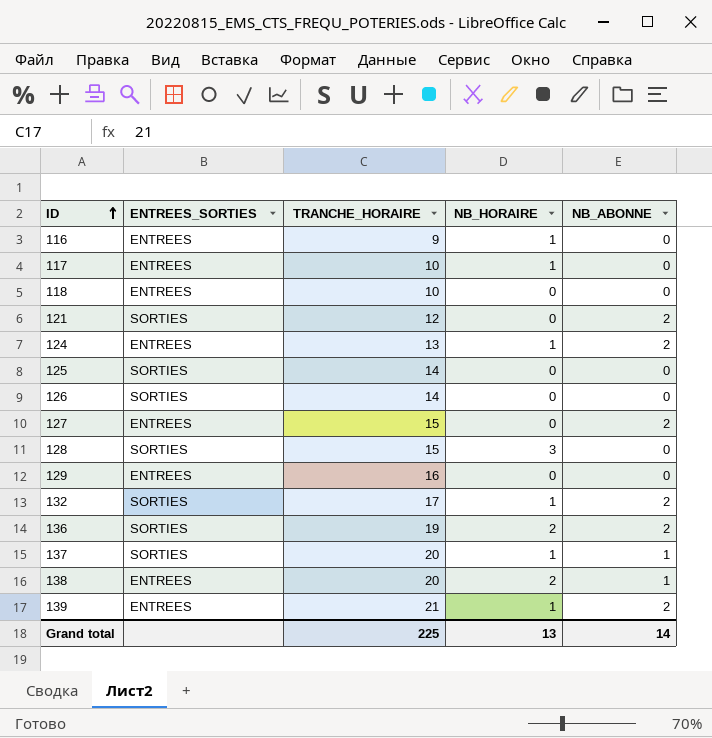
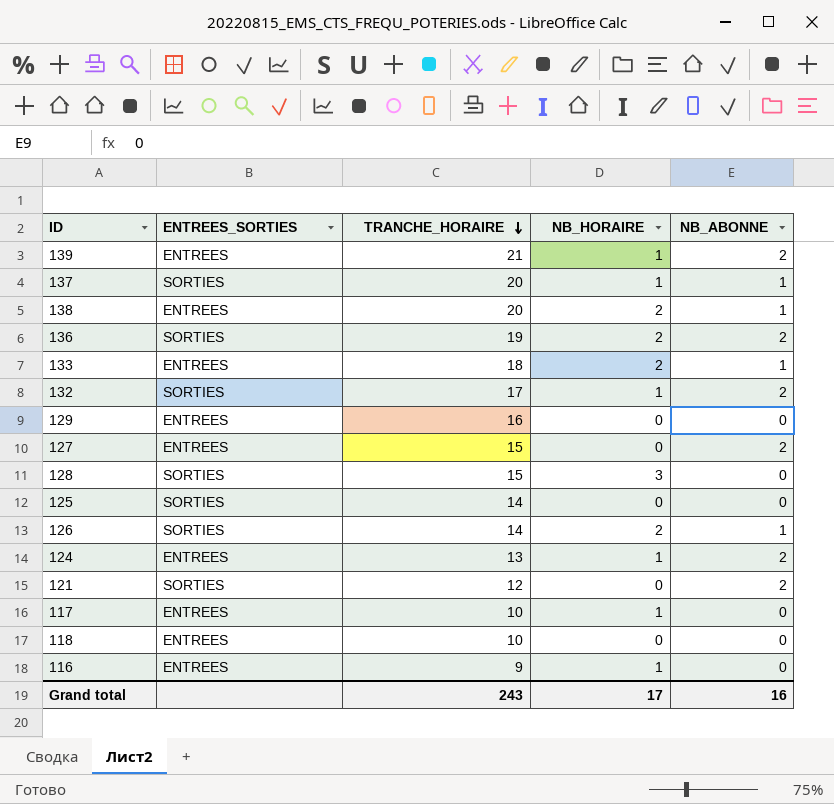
row order: ID ascending -> TRANCHE_HORAIRE descending
row 133: none -> ENTREES | 18 | 2 | 1
126 | NB_HORAIRE: 0 -> 2
126 | NB_ABONNE: 0 -> 1
Grand total | TRANCHE_HORAIRE: 225 -> 243
Grand total | NB_HORAIRE: 13 -> 17
Grand total | NB_ABONNE: 14 -> 16

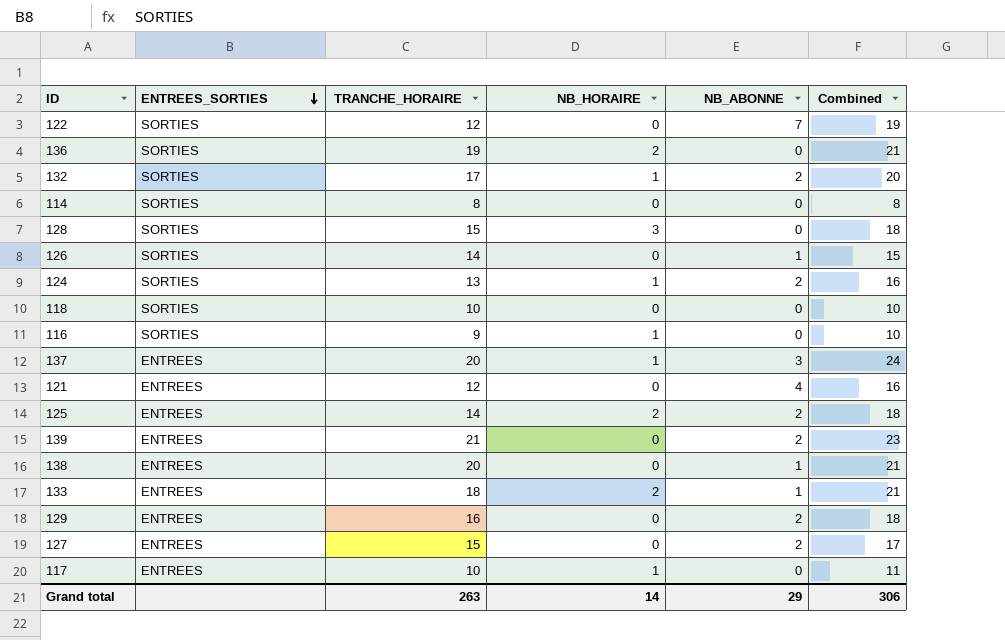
row order: TRANCHE_HORAIRE descending -> ENTREES_SORTIES descending
column Combined | formula: none -> [TRANCHE_HORAIRE] + [NB_HORAIRE] + [NB_ABONNE]
row 122: none -> SORTIES | 12 | 0 | 7 | 19
136 | NB_ABONNE: 2 -> 0
row 114: none -> SORTIES | 8 | 0 | 0 | 8
126 | NB_HORAIRE: 2 -> 0
124 | ENTREES_SORTIES: ENTREES -> SORTIES
118 | ENTREES_SORTIES: ENTREES -> SORTIES
116 | ENTREES_SORTIES: ENTREES -> SORTIES
137 | ENTREES_SORTIES: SORTIES -> ENTREES
137 | NB_ABONNE: 1 -> 3
121 | ENTREES_SORTIES: SORTIES -> ENTREES
121 | NB_ABONNE: 2 -> 4
125 | ENTREES_SORTIES: SORTIES -> ENTREES
125 | NB_HORAIRE: 0 -> 2
125 | NB_ABONNE: 0 -> 2
139 | NB_HORAIRE: 1 -> 0
138 | NB_HORAIRE: 2 -> 0
129 | NB_ABONNE: 0 -> 2
Grand total | TRANCHE_HORAIRE: 243 -> 263
Grand total | NB_HORAIRE: 17 -> 14
Grand total | NB_ABONNE: 16 -> 29

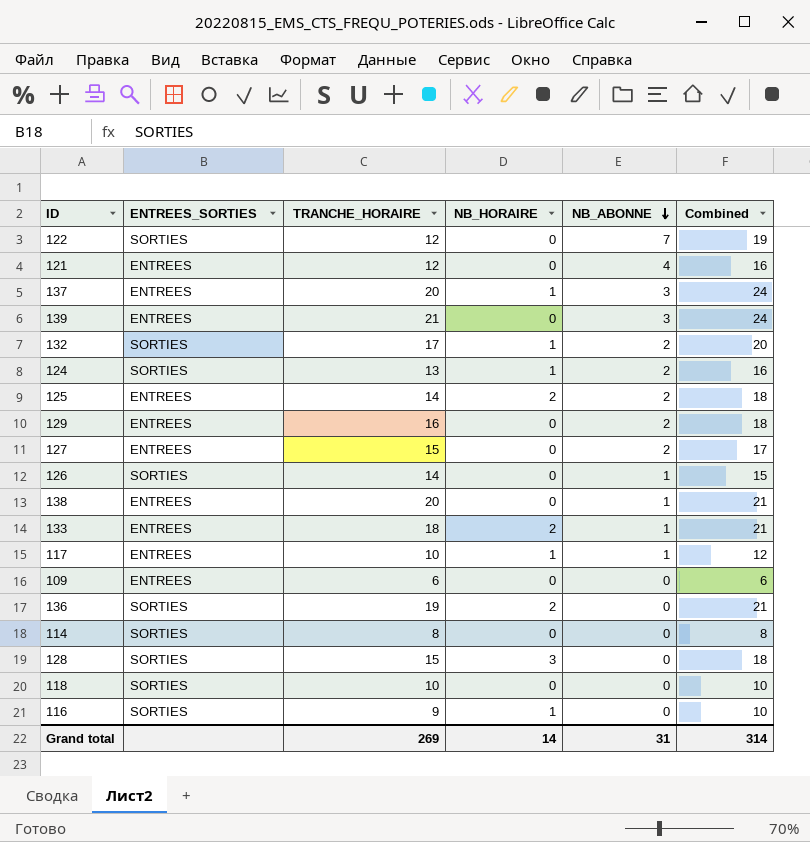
row order: ENTREES_SORTIES descending -> NB_ABONNE descending
139 | NB_ABONNE: 2 -> 3
139 | Combined: 23 -> 24
117 | NB_ABONNE: 0 -> 1
117 | Combined: 11 -> 12
row 109: none -> ENTREES | 6 | 0 | 0 | 6
Grand total | TRANCHE_HORAIRE: 263 -> 269
Grand total | NB_ABONNE: 29 -> 31
Grand total | Combined: 306 -> 314

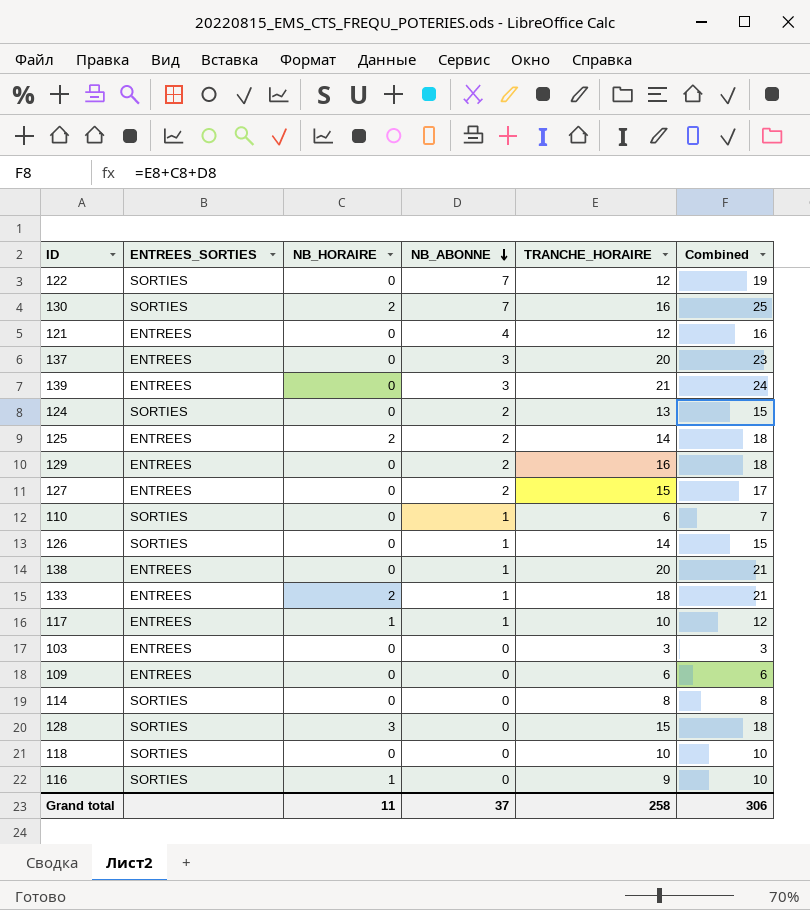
column TRANCHE_HORAIRE | position: 3 -> 5
row 132: SORTIES | 17 | 1 | 2 | 20 -> none
row 136: SORTIES | 19 | 2 | 0 | 21 -> none
row 130: none -> SORTIES | 2 | 7 | 16 | 25
137 | NB_HORAIRE: 1 -> 0
137 | Combined: 24 -> 23
124 | NB_HORAIRE: 1 -> 0
124 | Combined: 16 -> 15
row 110: none -> SORTIES | 0 | 1 | 6 | 7
row 103: none -> ENTREES | 0 | 0 | 3 | 3
Grand total | NB_HORAIRE: 14 -> 11
Grand total | NB_ABONNE: 31 -> 37
Grand total | TRANCHE_HORAIRE: 269 -> 258
Grand total | Combined: 314 -> 306

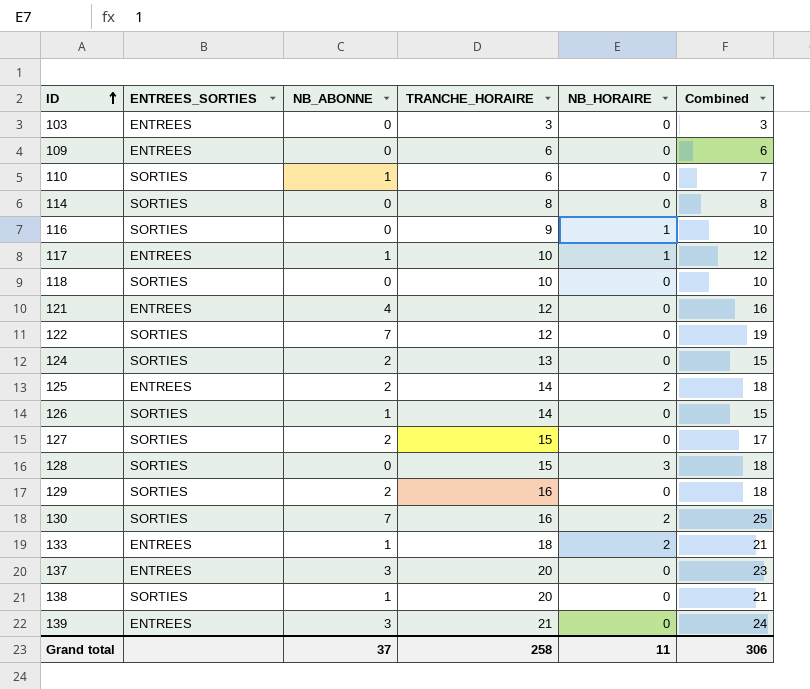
row order: NB_ABONNE descending -> ID ascending
column NB_HORAIRE | position: 3 -> 5
127 | ENTREES_SORTIES: ENTREES -> SORTIES
129 | ENTREES_SORTIES: ENTREES -> SORTIES
138 | ENTREES_SORTIES: ENTREES -> SORTIES

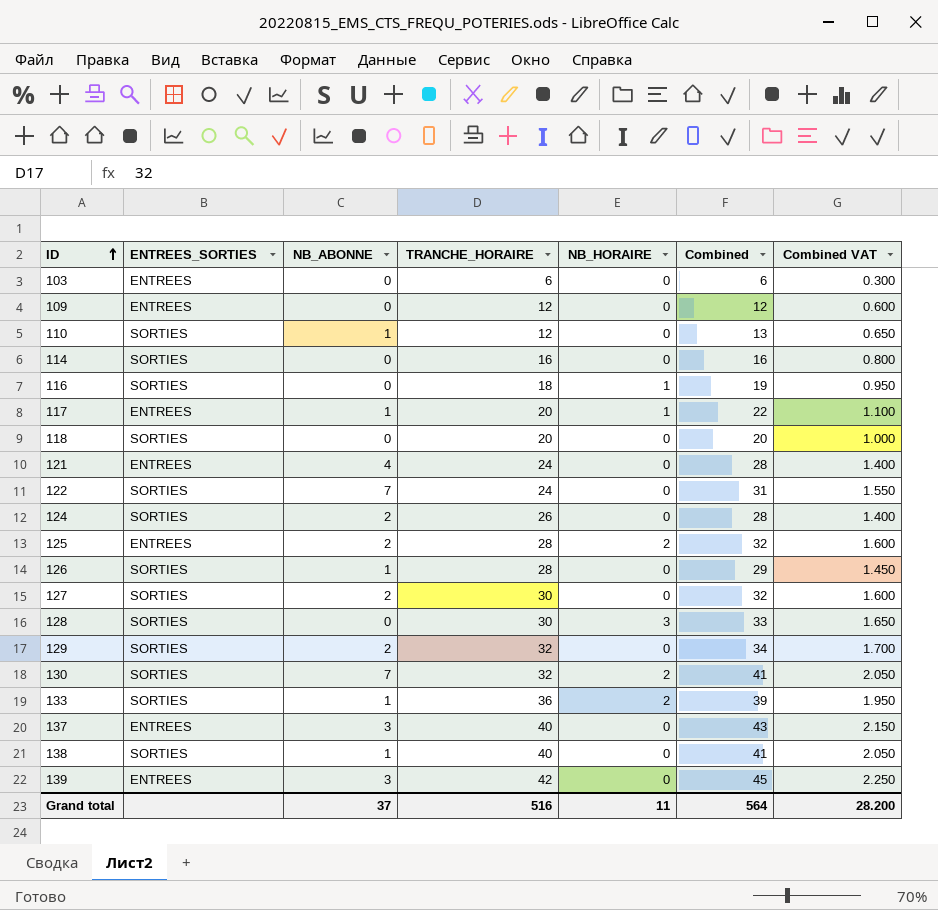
column Combined VAT | formula: none -> [Combined] * 0.05
103 | TRANCHE_HORAIRE: 3 -> 6
103 | Combined: 3 -> 6
109 | TRANCHE_HORAIRE: 6 -> 12
109 | Combined: 6 -> 12
110 | TRANCHE_HORAIRE: 6 -> 12
110 | Combined: 7 -> 13
114 | TRANCHE_HORAIRE: 8 -> 16
114 | Combined: 8 -> 16
116 | TRANCHE_HORAIRE: 9 -> 18
116 | Combined: 10 -> 19
117 | TRANCHE_HORAIRE: 10 -> 20
117 | Combined: 12 -> 22
118 | TRANCHE_HORAIRE: 10 -> 20
118 | Combined: 10 -> 20
121 | TRANCHE_HORAIRE: 12 -> 24
121 | Combined: 16 -> 28
122 | TRANCHE_HORAIRE: 12 -> 24
122 | Combined: 19 -> 31
124 | TRANCHE_HORAIRE: 13 -> 26
124 | Combined: 15 -> 28
125 | TRANCHE_HORAIRE: 14 -> 28
125 | Combined: 18 -> 32
126 | TRANCHE_HORAIRE: 14 -> 28
126 | Combined: 15 -> 29
127 | TRANCHE_HORAIRE: 15 -> 30
127 | Combined: 17 -> 32
128 | TRANCHE_HORAIRE: 15 -> 30
128 | Combined: 18 -> 33
129 | TRANCHE_HORAIRE: 16 -> 32
129 | Combined: 18 -> 34
130 | TRANCHE_HORAIRE: 16 -> 32
130 | Combined: 25 -> 41
133 | ENTREES_SORTIES: ENTREES -> SORTIES
133 | TRANCHE_HORAIRE: 18 -> 36
133 | Combined: 21 -> 39
137 | TRANCHE_HORAIRE: 20 -> 40
137 | Combined: 23 -> 43
138 | TRANCHE_HORAIRE: 20 -> 40
138 | Combined: 21 -> 41
139 | TRANCHE_HORAIRE: 21 -> 42
139 | Combined: 24 -> 45
Grand total | TRANCHE_HORAIRE: 258 -> 516
Grand total | Combined: 306 -> 564

